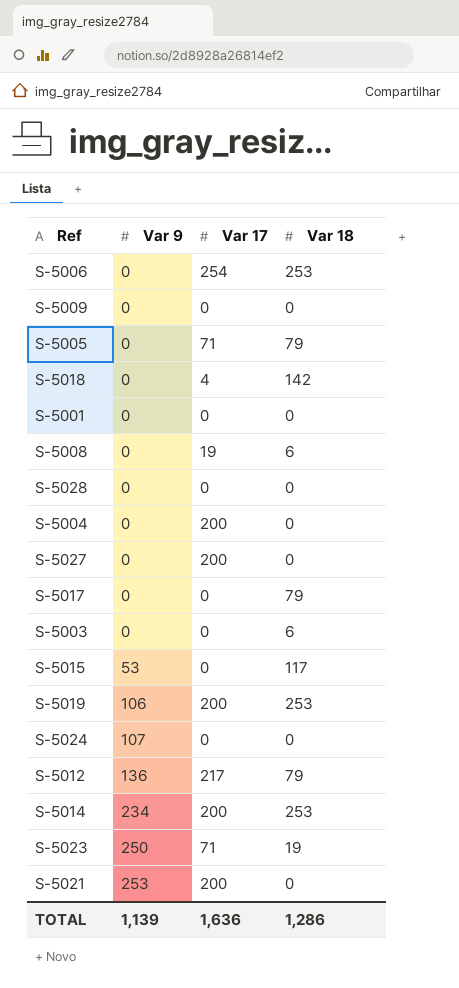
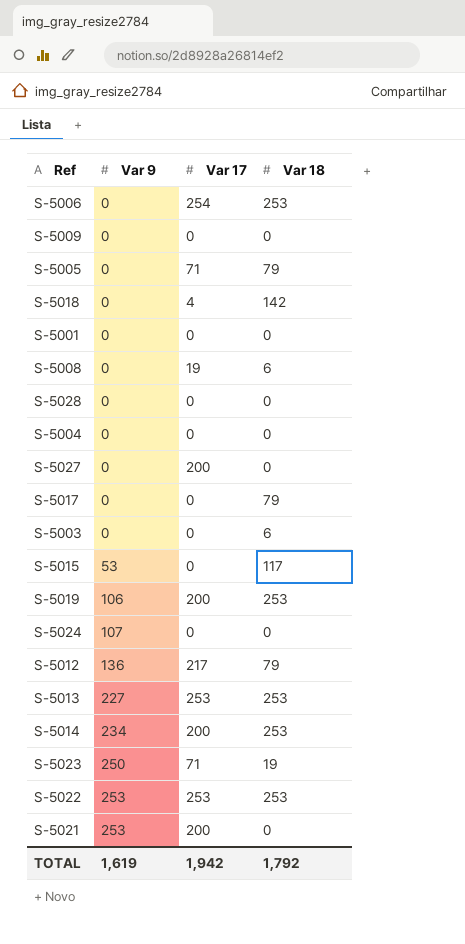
S-5004 | Var 17: 200 -> 0
row S-5013: none -> 227 | 253 | 253
row S-5022: none -> 253 | 253 | 253
TOTAL | Var 9: 1,139 -> 1,619
TOTAL | Var 17: 1,636 -> 1,942
TOTAL | Var 18: 1,286 -> 1,792

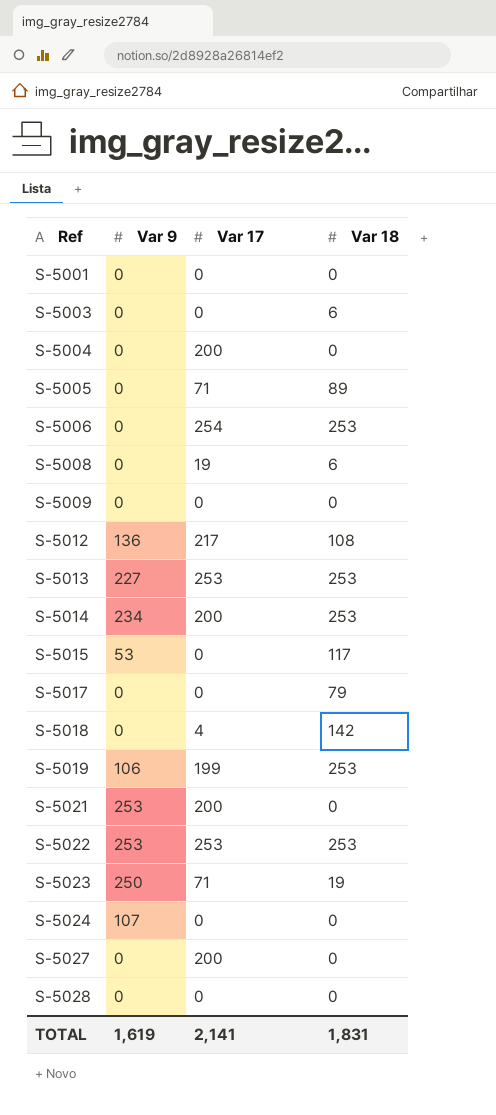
row order: Var 9 ascending -> Ref ascending
S-5004 | Var 17: 0 -> 200
S-5005 | Var 18: 79 -> 89
S-5012 | Var 18: 79 -> 108
S-5019 | Var 17: 200 -> 199
TOTAL | Var 17: 1,942 -> 2,141
TOTAL | Var 18: 1,792 -> 1,831

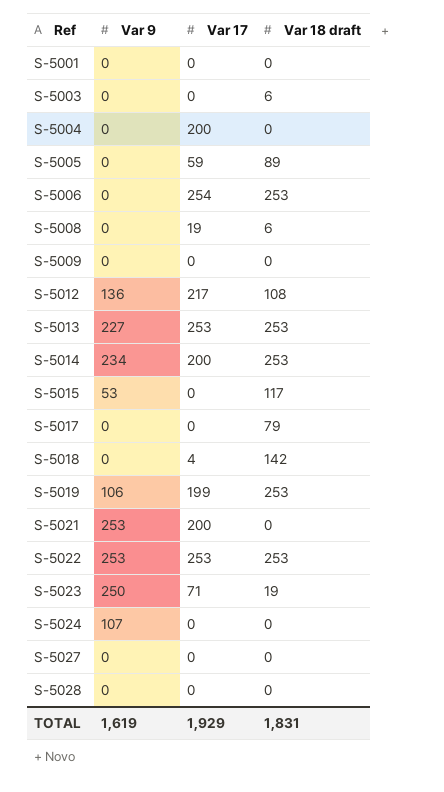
column name: Var 18 -> Var 18 draft
S-5005 | Var 17: 71 -> 59
S-5027 | Var 17: 200 -> 0
TOTAL | Var 17: 2,141 -> 1,929

